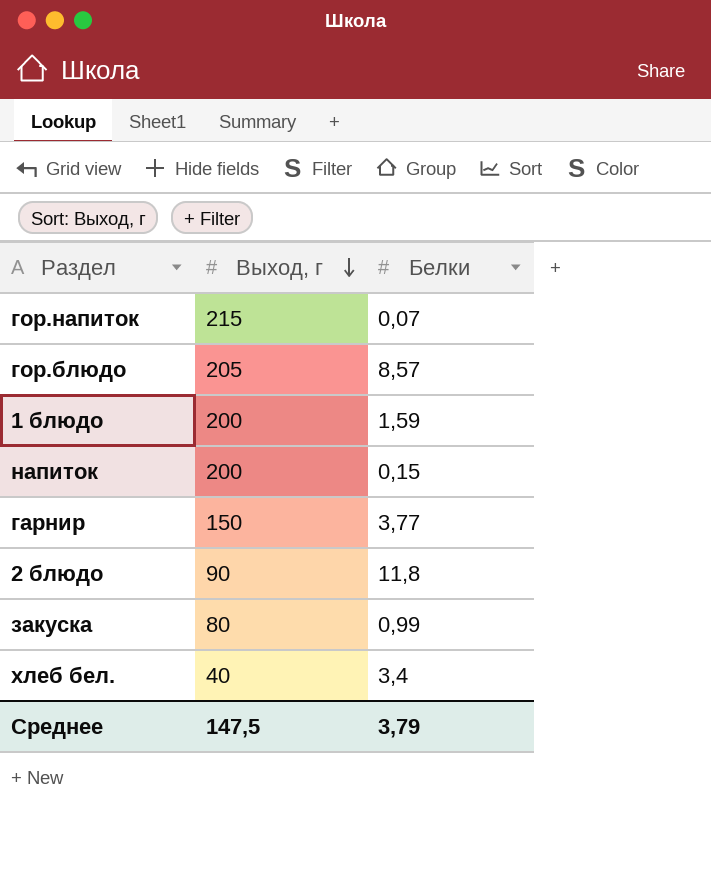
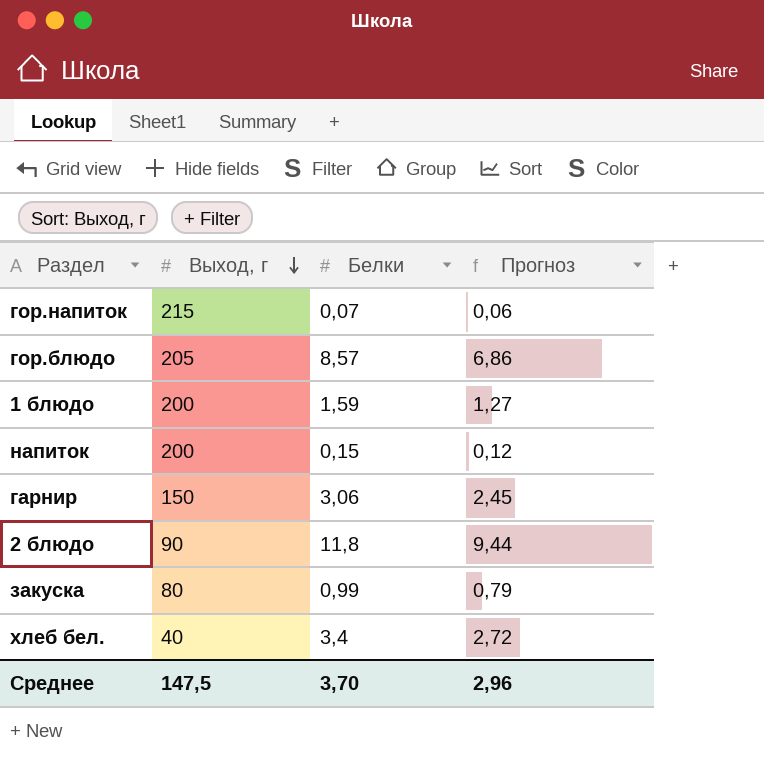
column Прогноз | formula: none -> [Белки] * 0,8
гарнир | Белки: 3,77 -> 3,06
Среднее | Белки: 3,79 -> 3,70

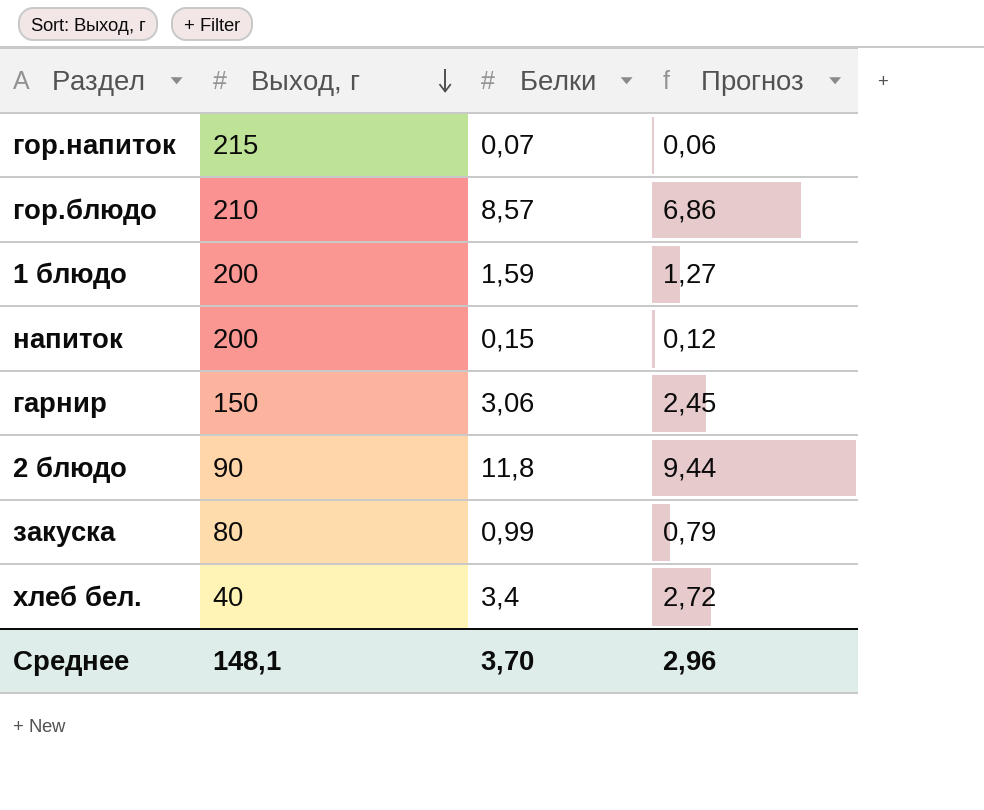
гор.блюдо | Выход, г: 205 -> 210
Среднее | Выход, г: 147,5 -> 148,1

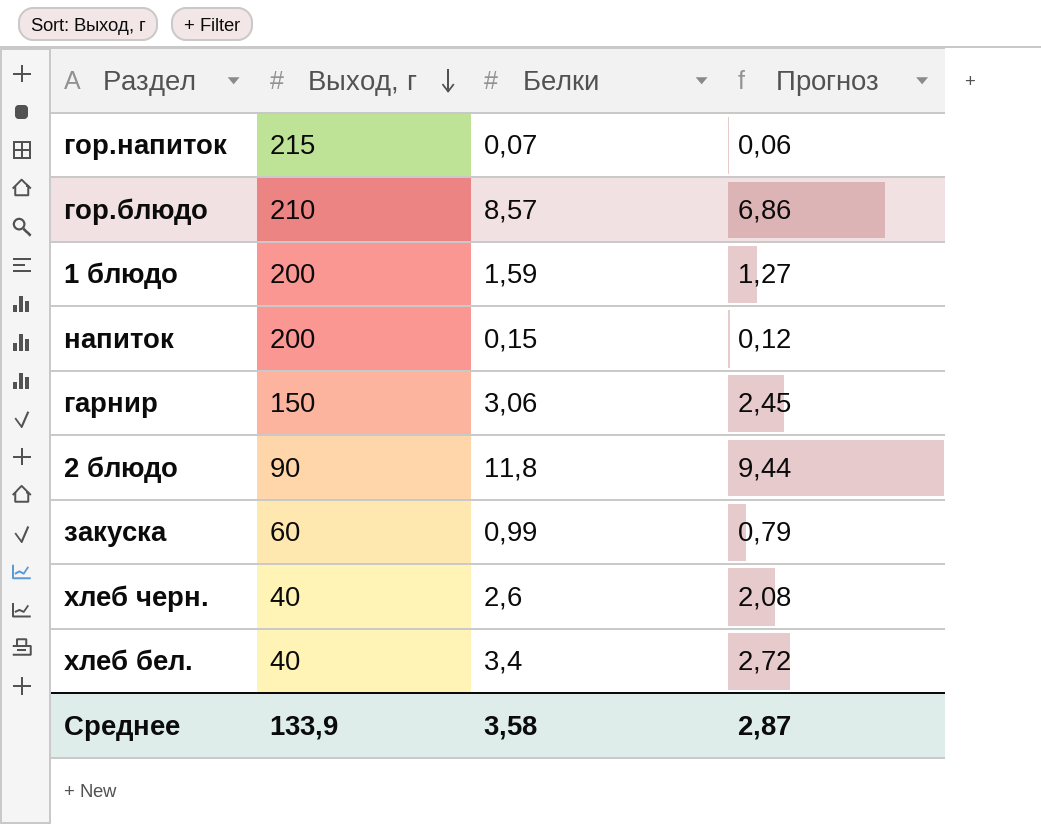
закуска | Выход, г: 80 -> 60
row хлеб черн.: none -> 40 | 2,6 | 2,08
Среднее | Выход, г: 148,1 -> 133,9
Среднее | Белки: 3,70 -> 3,58
Среднее | Прогноз: 2,96 -> 2,87

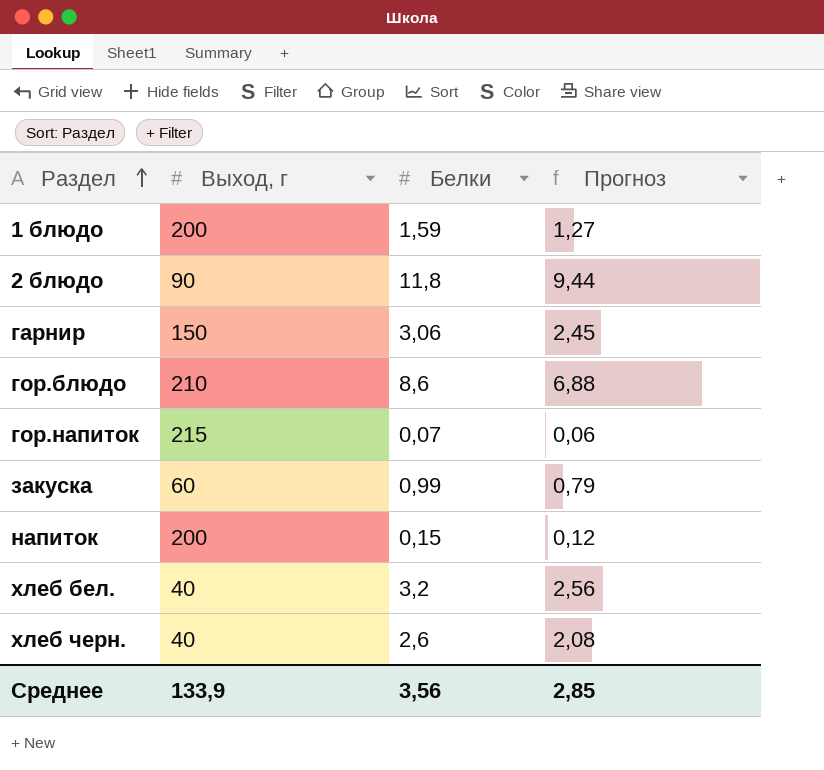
row order: Выход, г descending -> Раздел ascending
гор.блюдо | Белки: 8,57 -> 8,6
гор.блюдо | Прогноз: 6,86 -> 6,88
хлеб бел. | Белки: 3,4 -> 3,2
хлеб бел. | Прогноз: 2,72 -> 2,56
Среднее | Белки: 3,58 -> 3,56
Среднее | Прогноз: 2,87 -> 2,85

